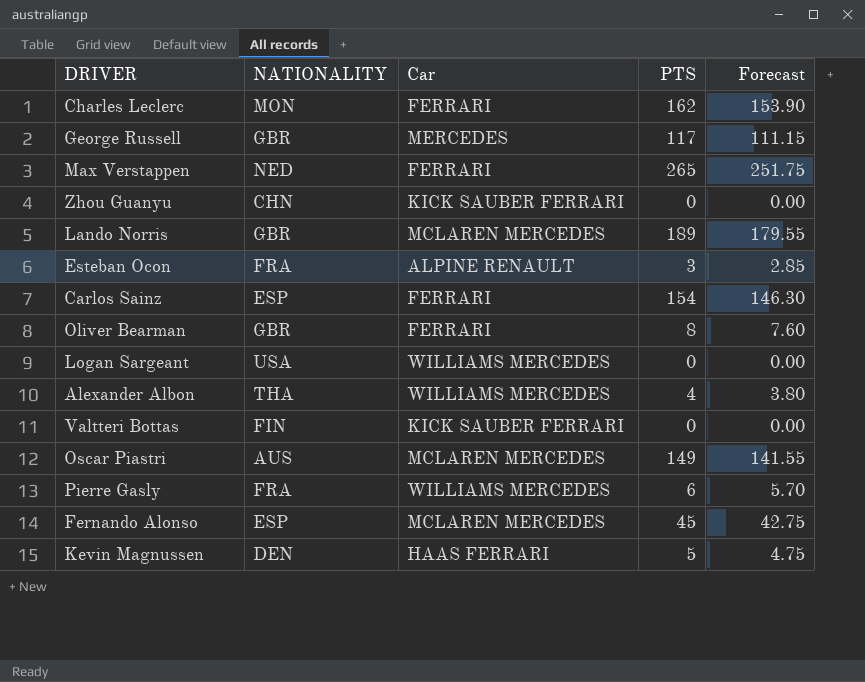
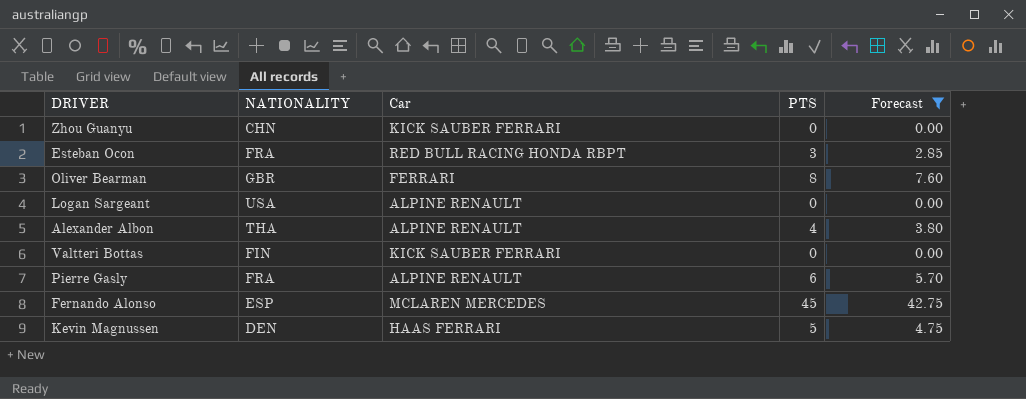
filter: none -> Forecast <= 42.75
Esteban Ocon | Car: ALPINE RENAULT -> RED BULL RACING HONDA RBPT
Logan Sargeant | Car: WILLIAMS MERCEDES -> ALPINE RENAULT
Alexander Albon | Car: WILLIAMS MERCEDES -> ALPINE RENAULT
Pierre Gasly | Car: WILLIAMS MERCEDES -> ALPINE RENAULT

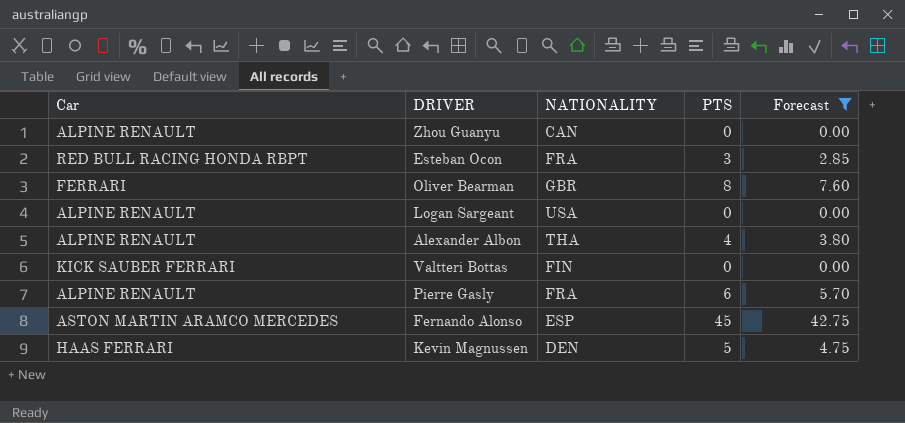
column Car | position: 3 -> 1
Zhou Guanyu | Car: KICK SAUBER FERRARI -> ALPINE RENAULT
Zhou Guanyu | NATIONALITY: CHN -> CAN
Fernando Alonso | Car: MCLAREN MERCEDES -> ASTON MARTIN ARAMCO MERCEDES

